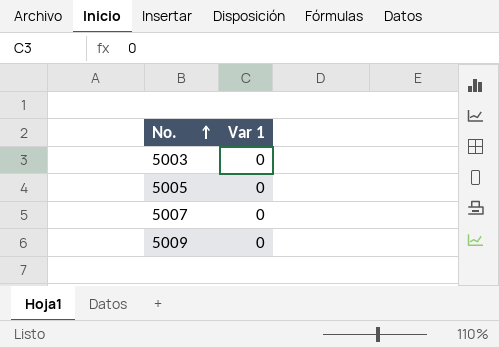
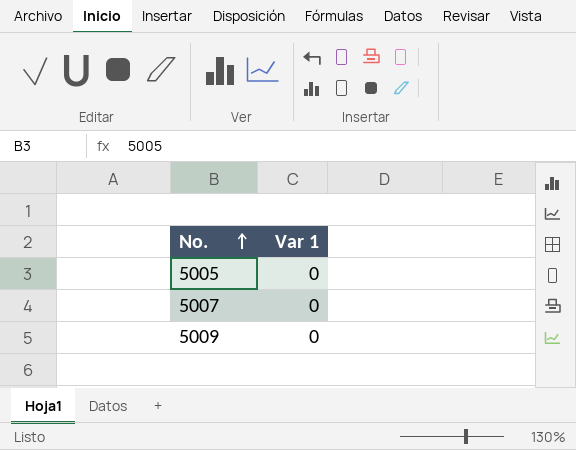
row 5003: 0 -> none

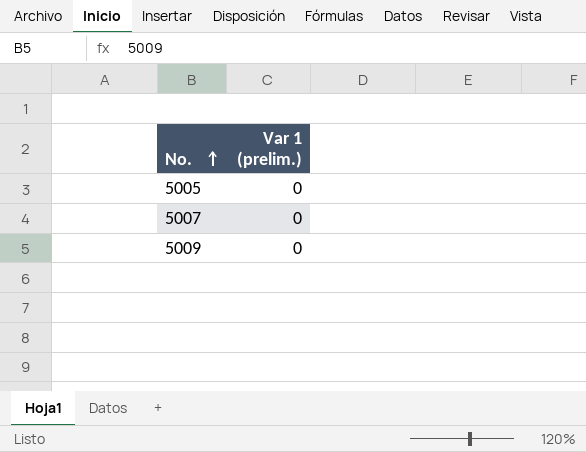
column name: Var 1 -> Var 1 (prelim.)

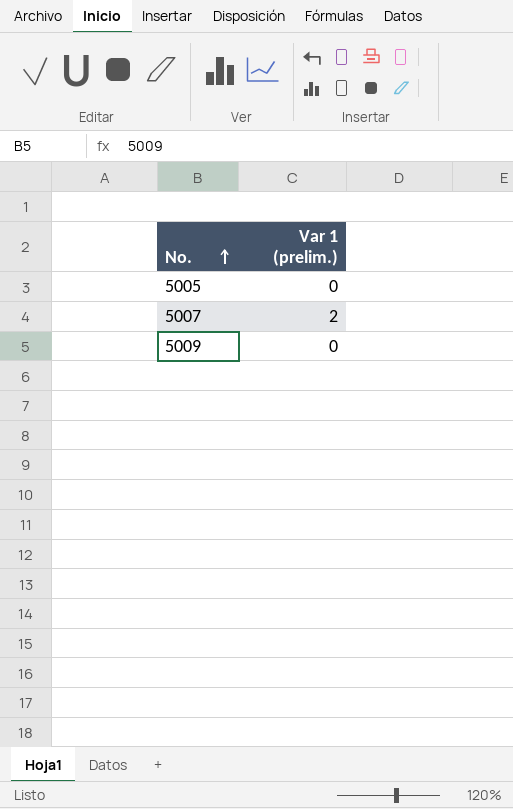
5007 | Var 1 (prelim.): 0 -> 2

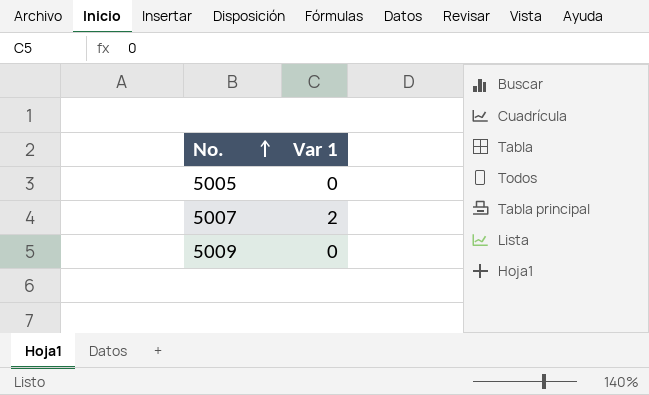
column name: Var 1 (prelim.) -> Var 1

